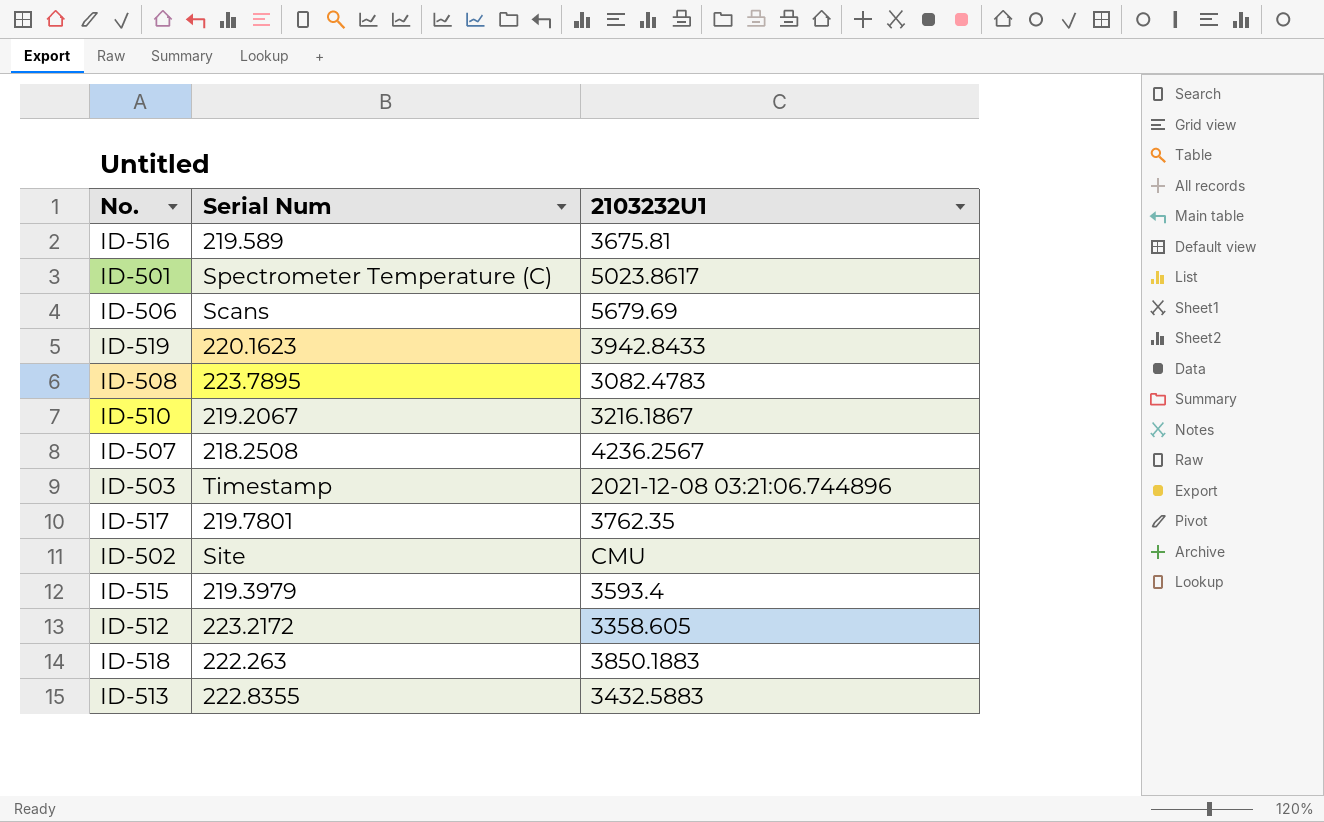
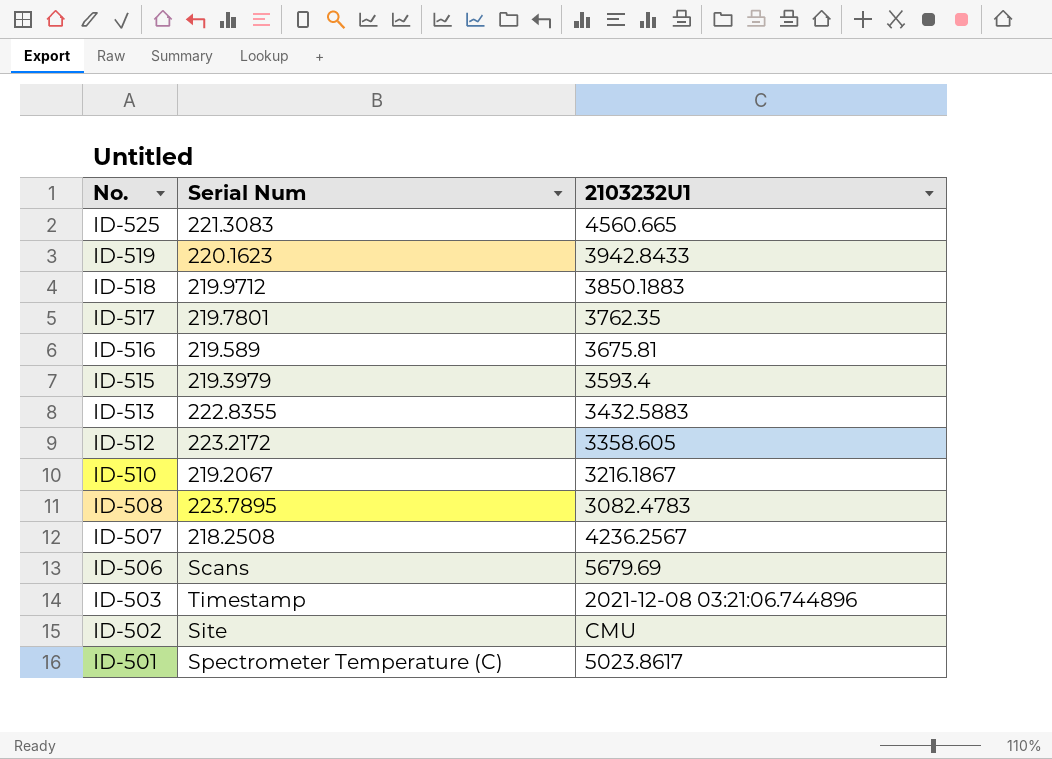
row order: none -> No. descending
row ID-525: none -> 221.3083 | 4560.665
ID-518 | Serial Num: 222.263 -> 219.9712

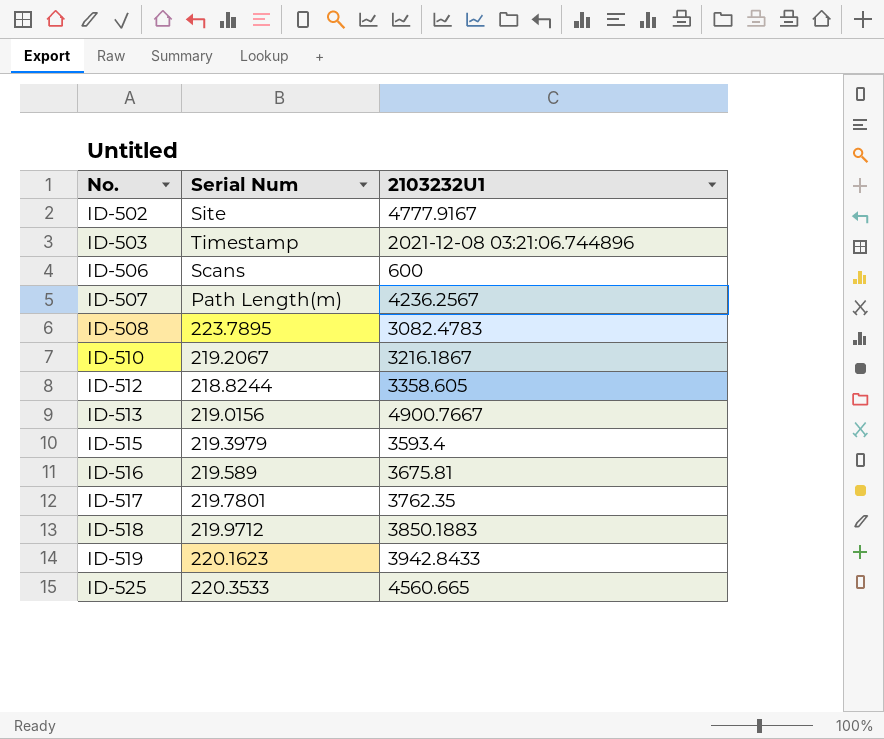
row order: No. descending -> No. ascending
row ID-501: Spectrometer Temperature (C) | 5023.8617 -> none
ID-502 | 2103232U1: CMU -> 4777.9167
ID-506 | 2103232U1: 5679.69 -> 600
ID-507 | Serial Num: 218.2508 -> Path Length(m)
ID-512 | Serial Num: 223.2172 -> 218.8244
ID-513 | Serial Num: 222.8355 -> 219.0156
ID-513 | 2103232U1: 3432.5883 -> 4900.7667
ID-525 | Serial Num: 221.3083 -> 220.3533

